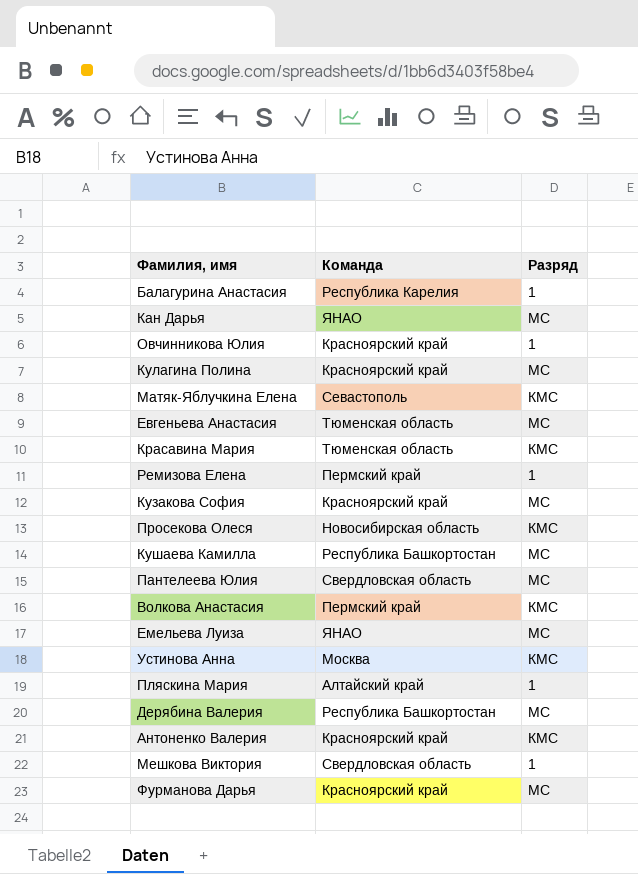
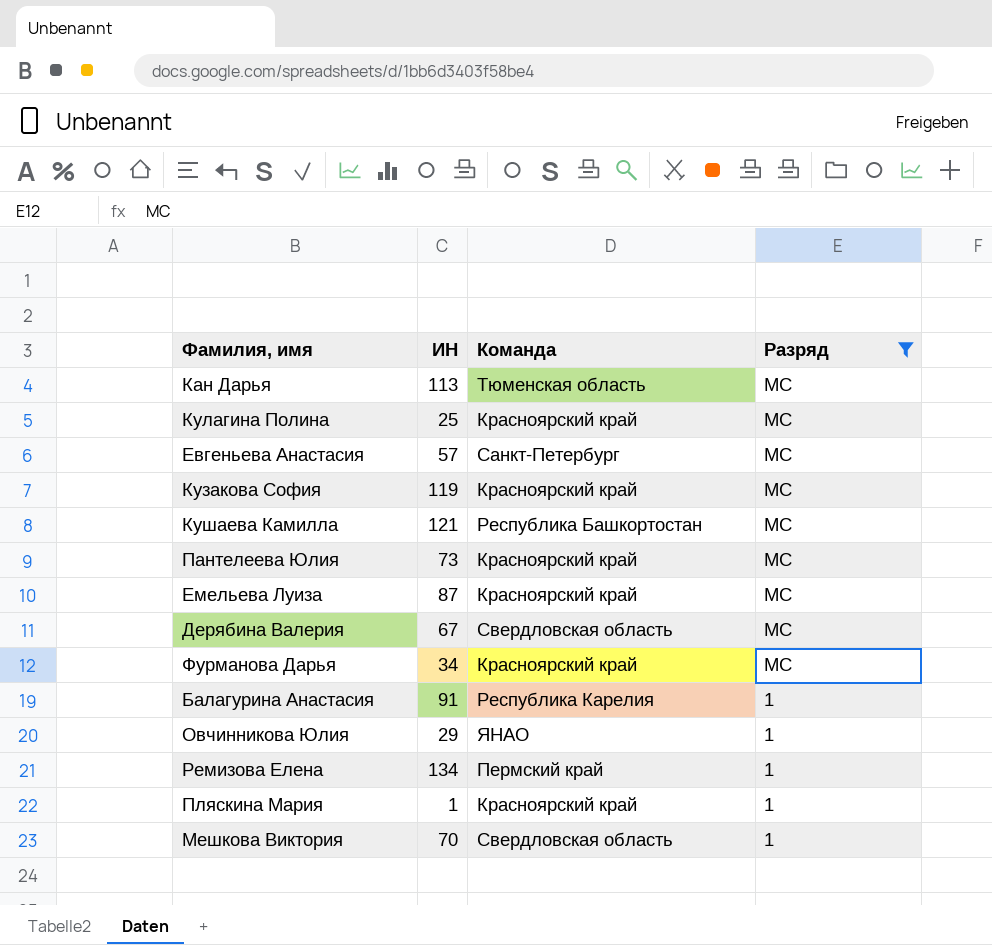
filter: none -> Разряд != КМС
row order: none -> Разряд descending
column ИН | position: none -> 2
Кан Дарья | Команда: ЯНАО -> Тюменская область
Евгеньева Анастасия | Команда: Тюменская область -> Санкт-Петербург
Пантелеева Юлия | Команда: Свердловская область -> Красноярский край
Емельева Луиза | Команда: ЯНАО -> Красноярский край
Дерябина Валерия | Команда: Республика Башкортостан -> Свердловская область
Овчинникова Юлия | Команда: Красноярский край -> ЯНАО
Пляскина Мария | Команда: Алтайский край -> Красноярский край

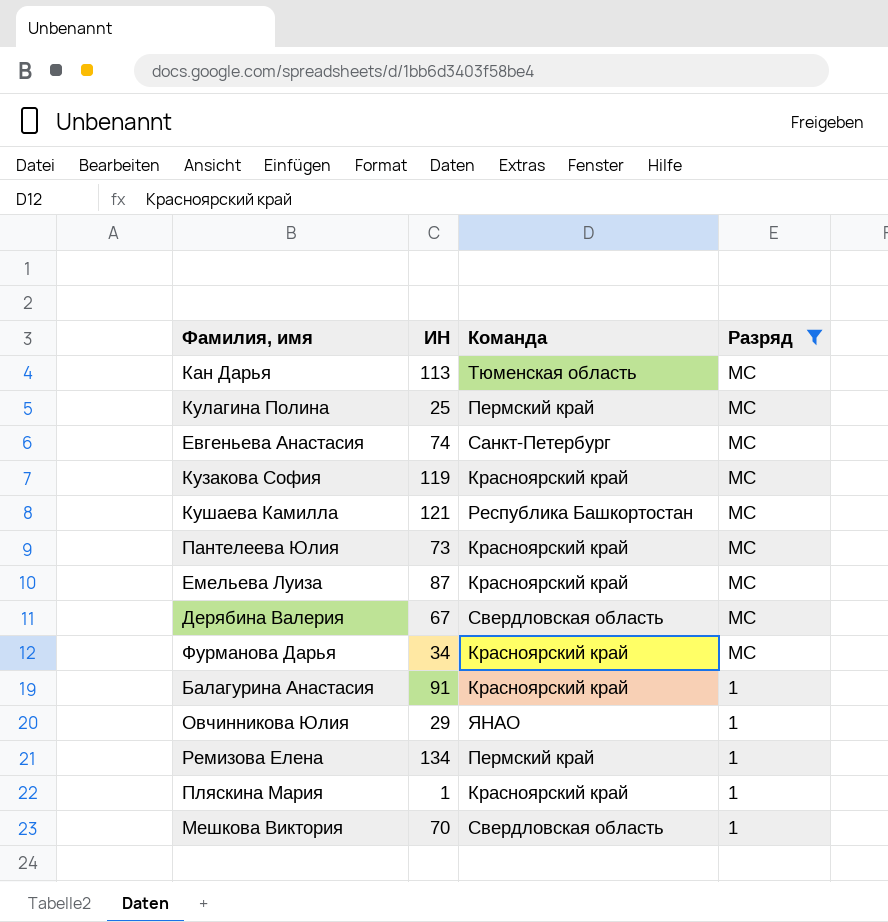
Кулагина Полина | Команда: Красноярский край -> Пермский край
Евгеньева Анастасия | ИН: 57 -> 74
Балагурина Анастасия | Команда: Республика Карелия -> Красноярский край

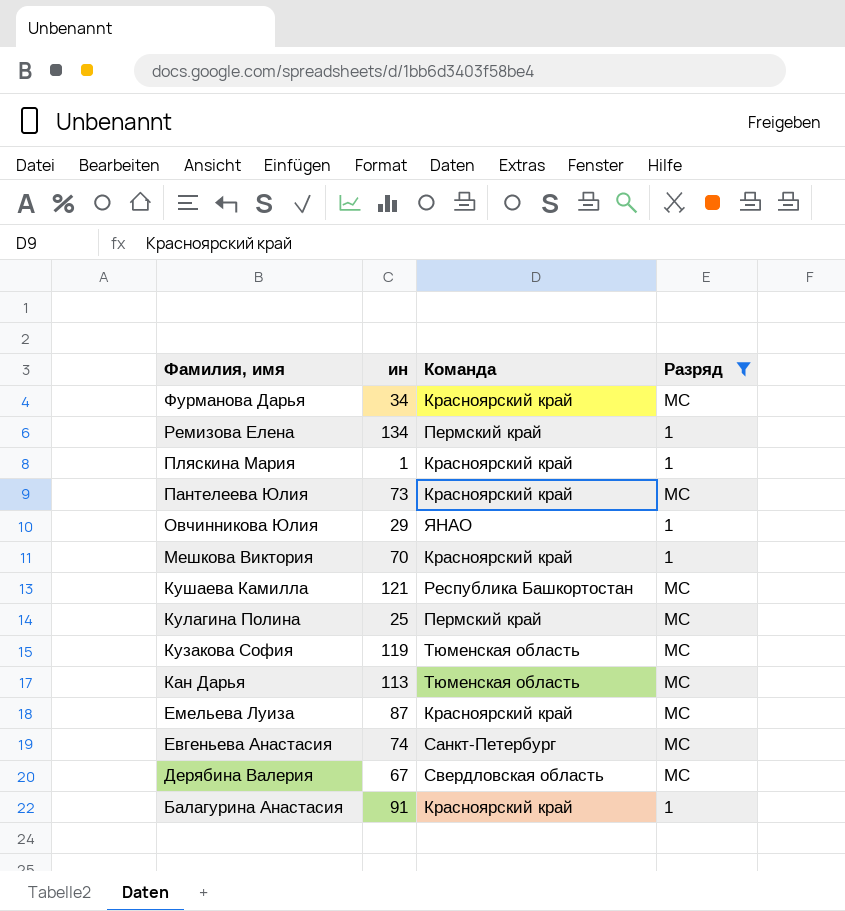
row order: Разряд descending -> Фамилия, имя descending
column name: ИН -> ин
Мешкова Виктория | Команда: Свердловская область -> Красноярский край
Кузакова София | Команда: Красноярский край -> Тюменская область

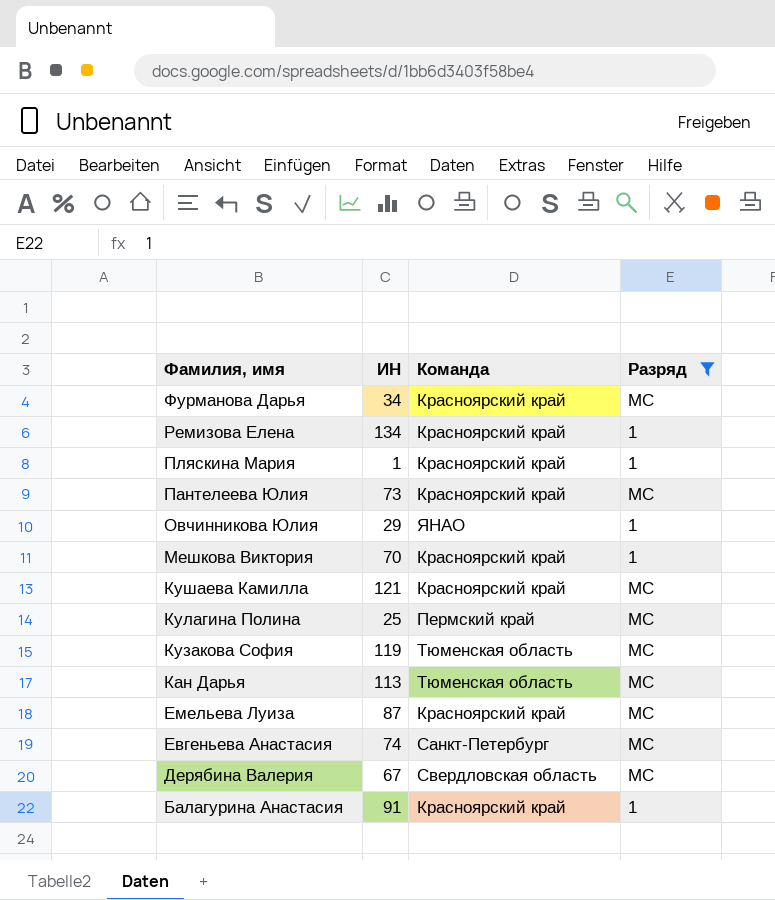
column name: ин -> ИН
Ремизова Елена | Команда: Пермский край -> Красноярский край
Кушаева Камилла | Команда: Республика Башкортостан -> Красноярский край

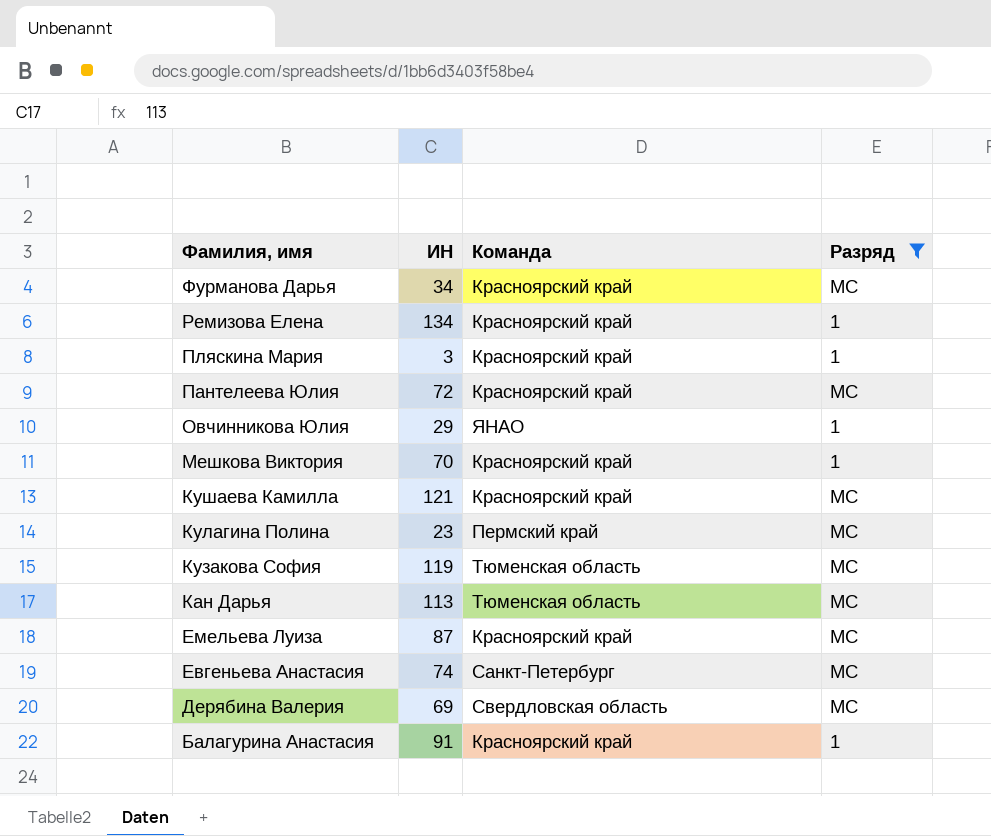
Пляскина Мария | ИН: 1 -> 3
Пантелеева Юлия | ИН: 73 -> 72
Кулагина Полина | ИН: 25 -> 23
Дерябина Валерия | ИН: 67 -> 69

